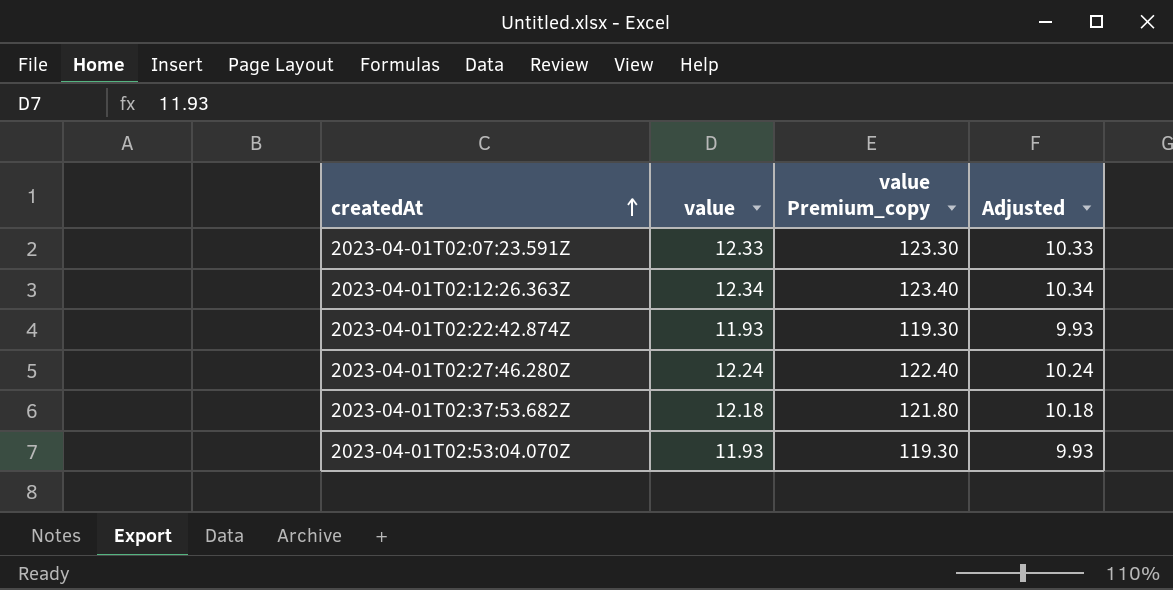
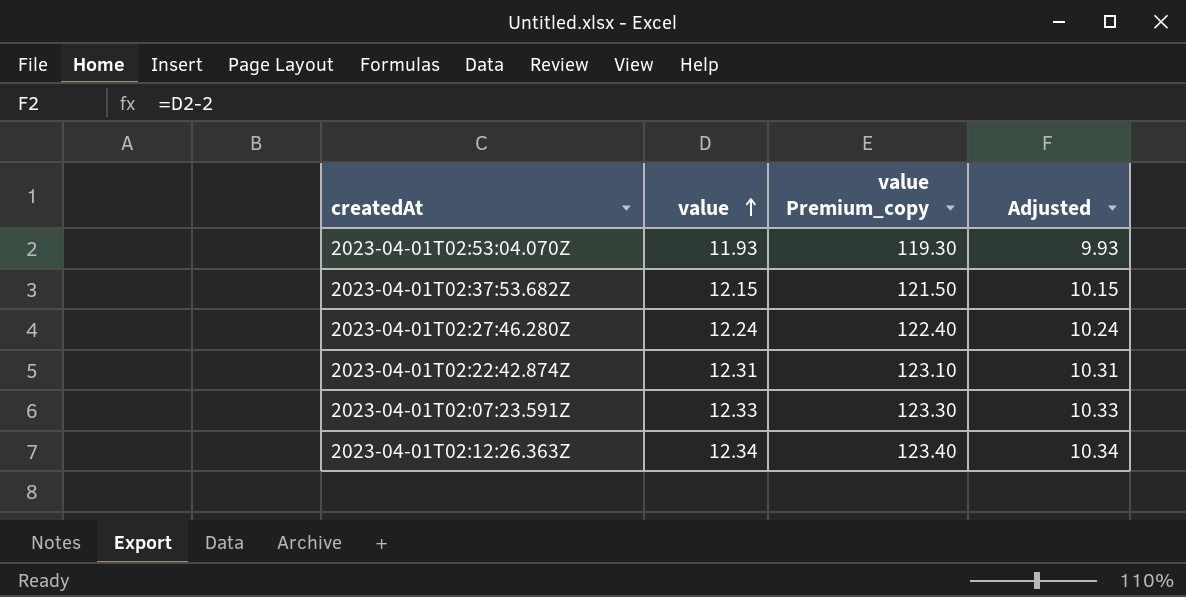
row order: createdAt ascending -> value ascending
2023-04-01T02:37:53.682Z | value: 12.18 -> 12.15
2023-04-01T02:37:53.682Z | value Premium_copy: 121.80 -> 121.50
2023-04-01T02:37:53.682Z | Adjusted: 10.18 -> 10.15
2023-04-01T02:22:42.874Z | value: 11.93 -> 12.31
2023-04-01T02:22:42.874Z | value Premium_copy: 119.30 -> 123.10
2023-04-01T02:22:42.874Z | Adjusted: 9.93 -> 10.31

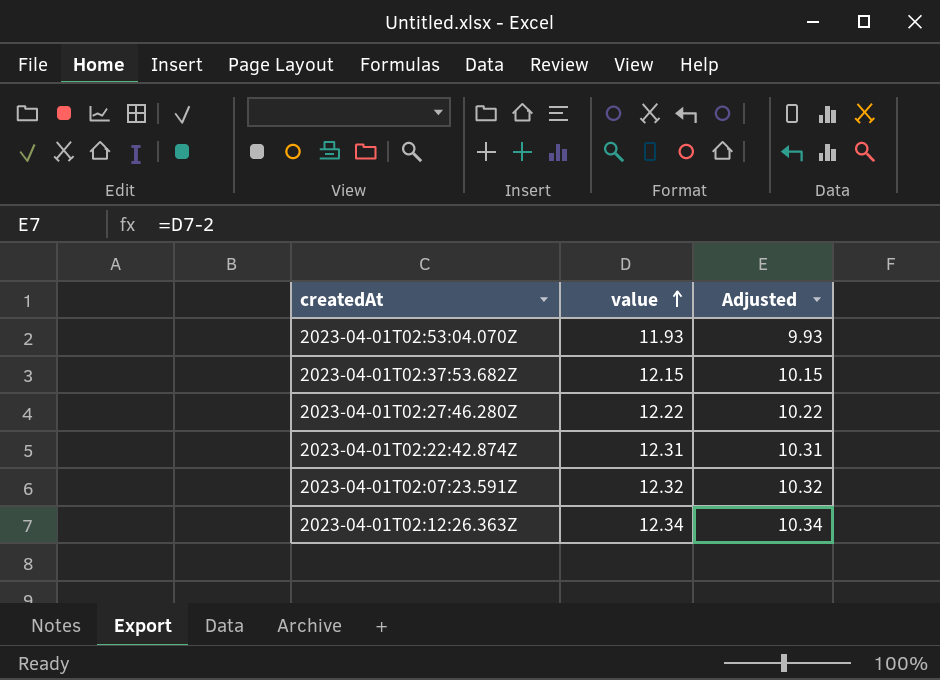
column value Premium_copy | formula: [value] * 10 -> none
2023-04-01T02:27:46.280Z | value: 12.24 -> 12.22
2023-04-01T02:27:46.280Z | Adjusted: 10.24 -> 10.22
2023-04-01T02:07:23.591Z | value: 12.33 -> 12.32
2023-04-01T02:07:23.591Z | Adjusted: 10.33 -> 10.32

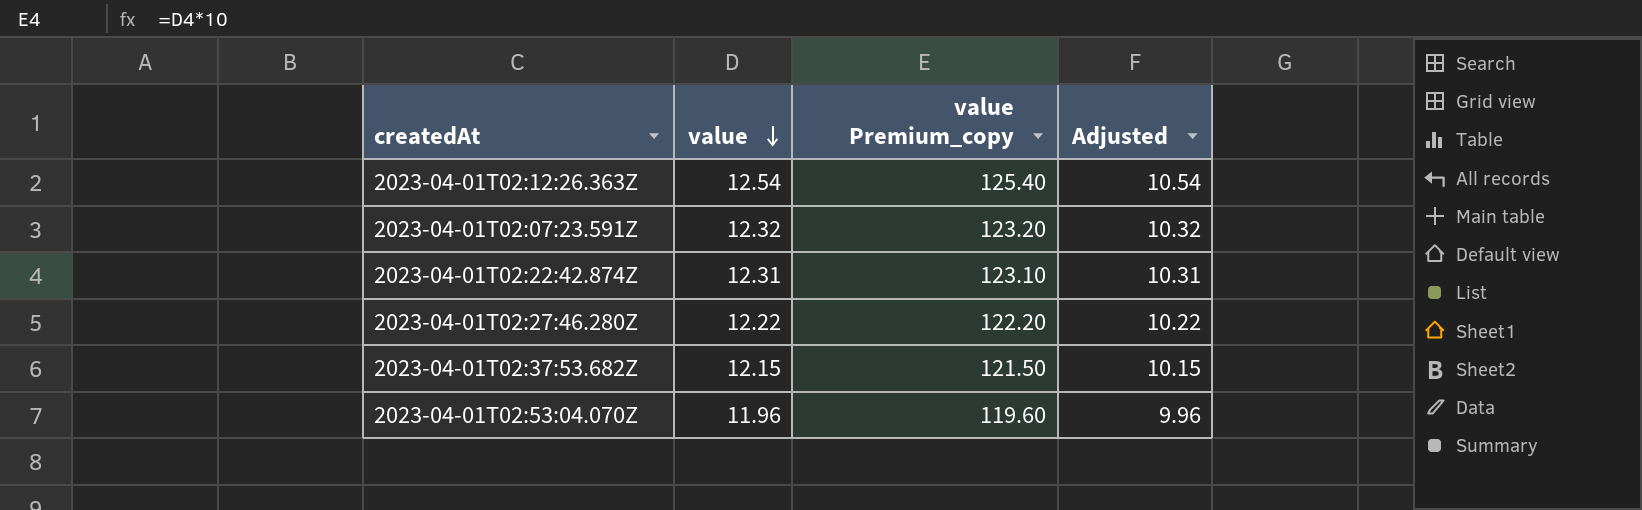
row order: value ascending -> value descending
column value Premium_copy | formula: none -> [value] * 10
2023-04-01T02:12:26.363Z | value: 12.34 -> 12.54
2023-04-01T02:12:26.363Z | Adjusted: 10.34 -> 10.54
2023-04-01T02:53:04.070Z | value: 11.93 -> 11.96
2023-04-01T02:53:04.070Z | Adjusted: 9.93 -> 9.96

